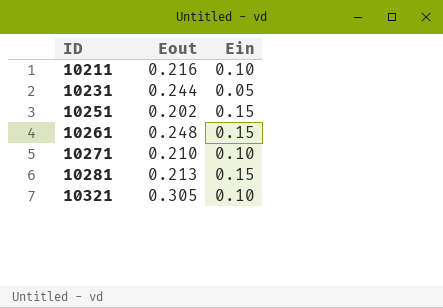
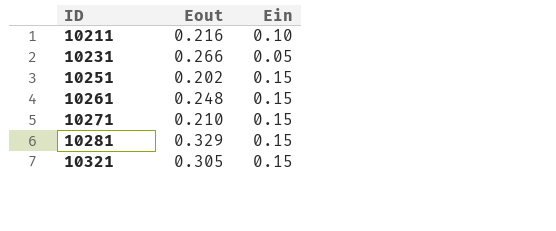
10231 | Eout: 0.244 -> 0.266
10271 | Ein: 0.10 -> 0.15
10281 | Eout: 0.213 -> 0.329
10321 | Ein: 0.10 -> 0.15

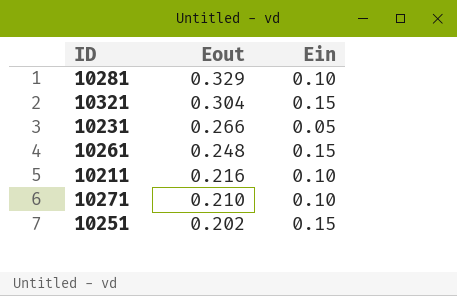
row order: ID ascending -> Eout descending
10281 | Ein: 0.15 -> 0.10
10321 | Eout: 0.305 -> 0.304
10271 | Ein: 0.15 -> 0.10

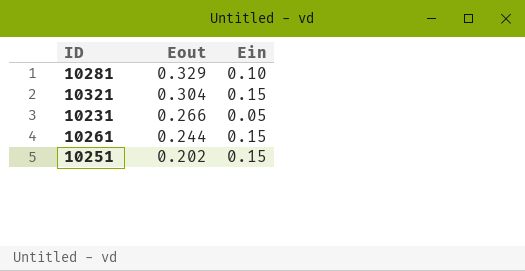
row 10211: 0.216 | 0.10 -> none
row 10271: 0.210 | 0.10 -> none
10261 | Eout: 0.248 -> 0.244

